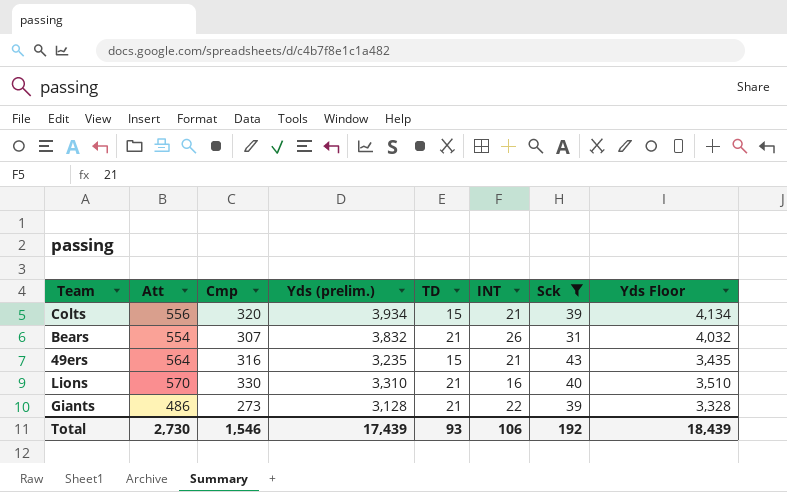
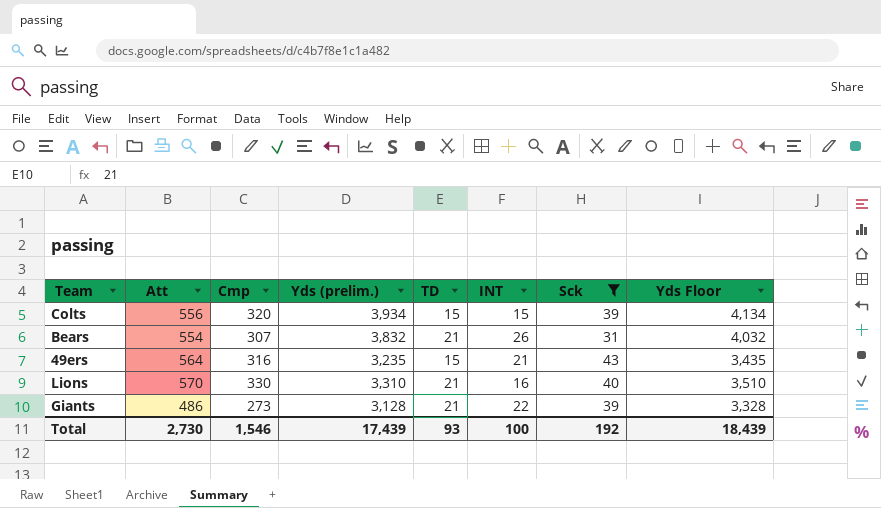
Colts | INT: 21 -> 15
Total | INT: 106 -> 100

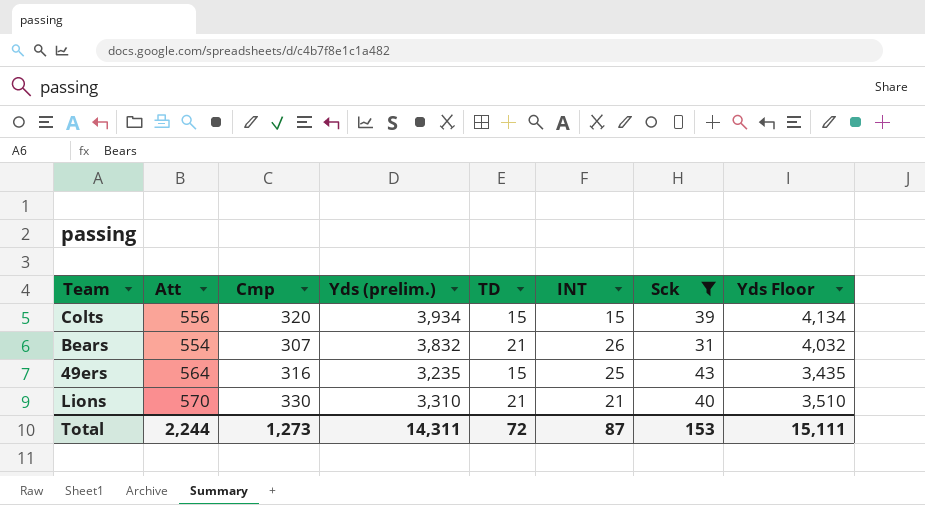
row Giants: 486 | 273 | 3,128 | 21 | 22 | 39 | 3,328 -> none
49ers | INT: 21 -> 25
Lions | INT: 16 -> 21
Total | Att: 2,730 -> 2,244
Total | Cmp: 1,546 -> 1,273
Total | Yds (prelim.): 17,439 -> 14,311
Total | TD: 93 -> 72
Total | INT: 100 -> 87
Total | Sck: 192 -> 153
Total | Yds Floor: 18,439 -> 15,111

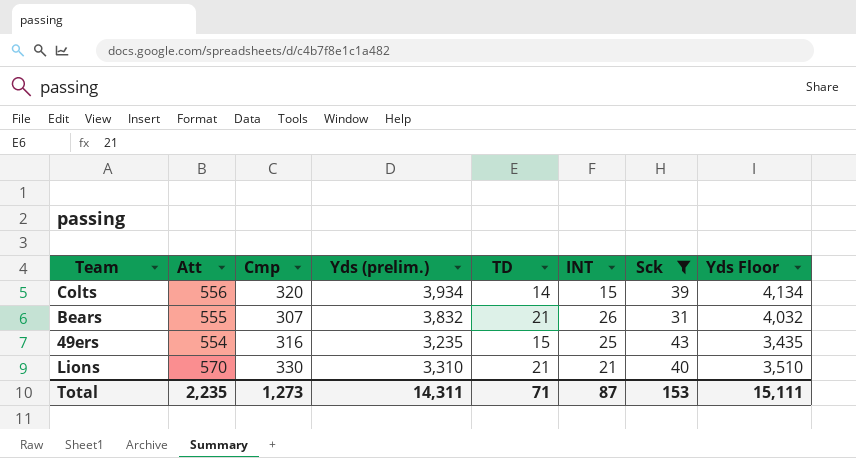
Colts | TD: 15 -> 14
Bears | Att: 554 -> 555
49ers | Att: 564 -> 554
Total | Att: 2,244 -> 2,235
Total | TD: 72 -> 71

